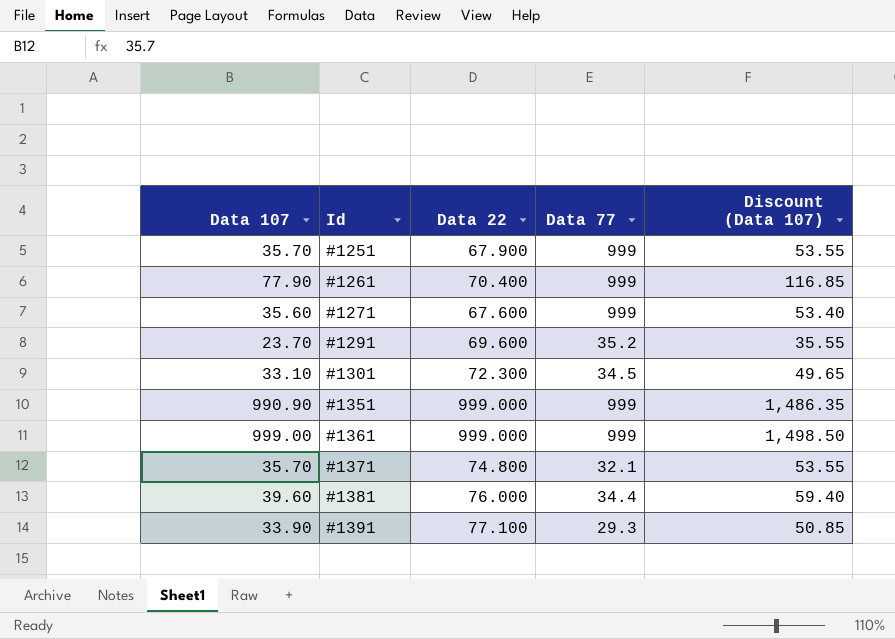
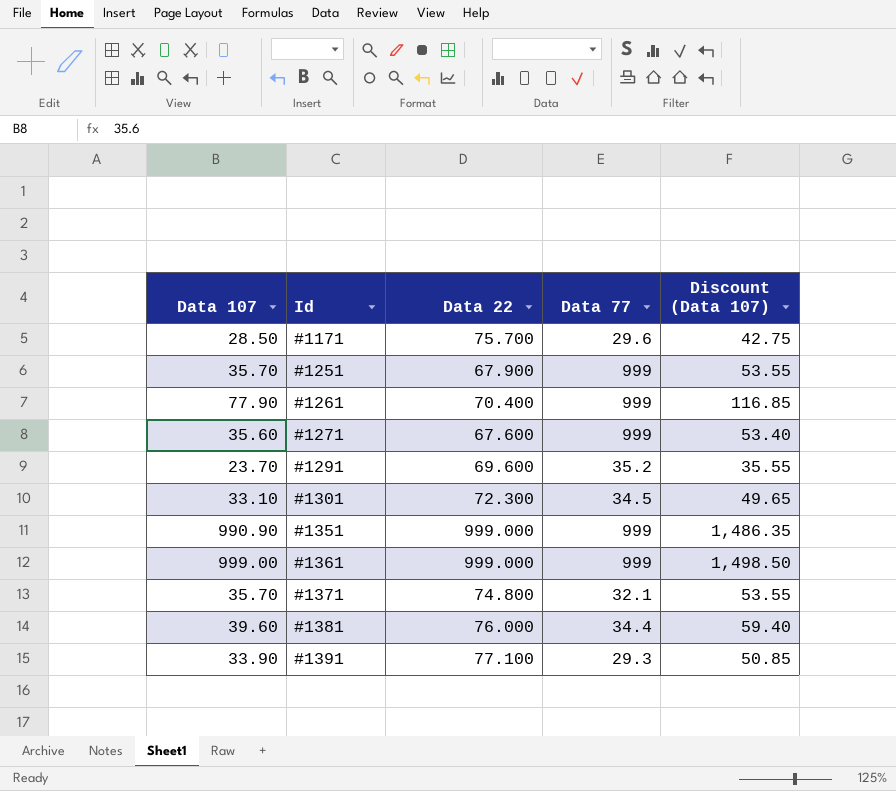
row #1171: none -> 28.50 | 75.700 | 29.6 | 42.75

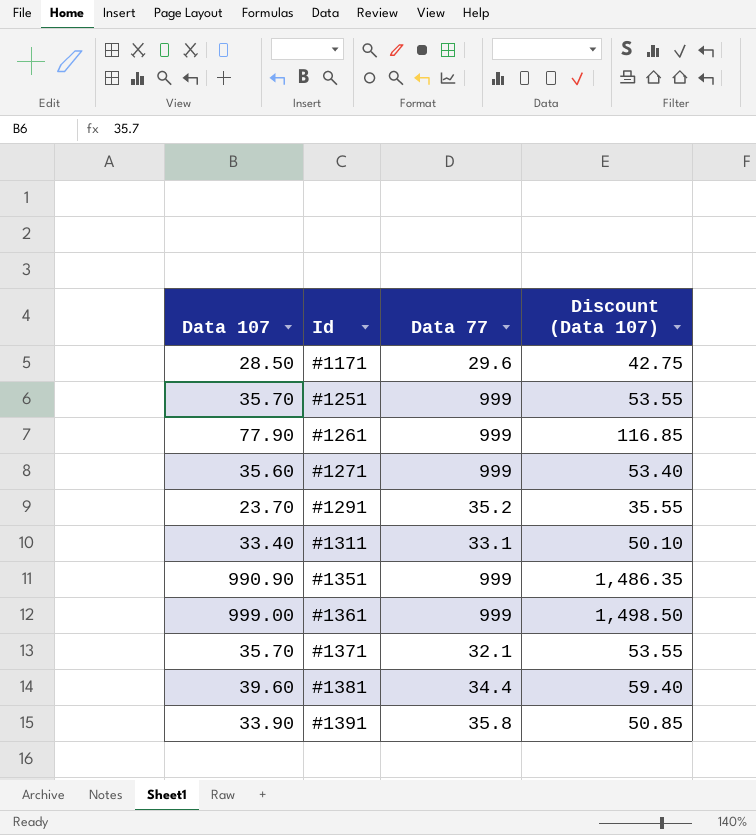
column Data 22 | position: 3 -> none
row #1301: 33.10 | 72.300 | 34.5 | 49.65 -> none
row #1311: none -> 33.40 | 33.1 | 50.10
#1391 | Data 77: 29.3 -> 35.8

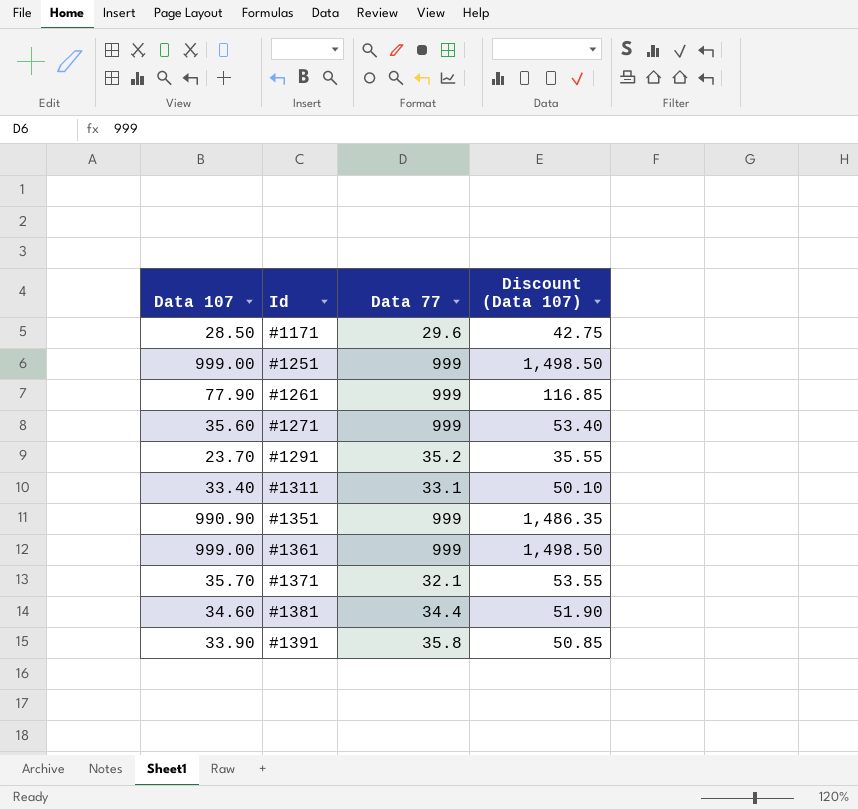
#1251 | Data 107: 35.70 -> 999.00
#1251 | Discount (Data 107): 53.55 -> 1,498.50
#1381 | Data 107: 39.60 -> 34.60
#1381 | Discount (Data 107): 59.40 -> 51.90

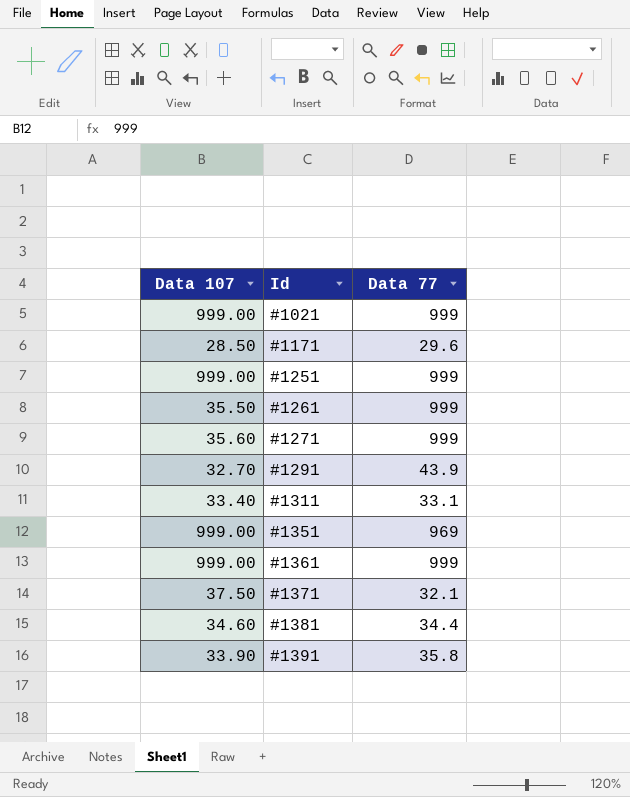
column Discount (Data 107) | formula: [Data 107] * 1.5 -> none
row #1021: none -> 999.00 | 999
#1261 | Data 107: 77.90 -> 35.50
#1291 | Data 107: 23.70 -> 32.70
#1291 | Data 77: 35.2 -> 43.9
#1351 | Data 107: 990.90 -> 999.00
#1351 | Data 77: 999 -> 969
#1371 | Data 107: 35.70 -> 37.50

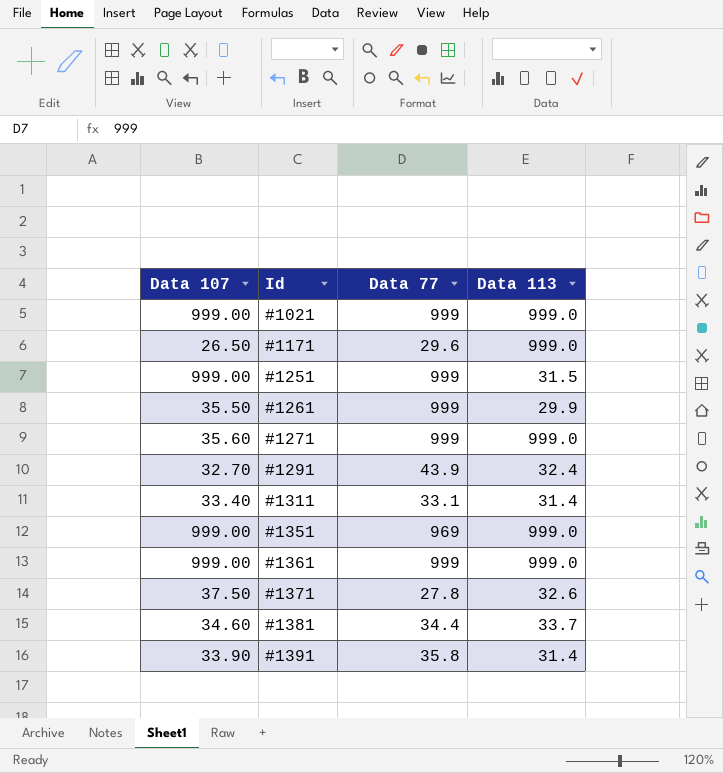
column Data 113 | position: none -> 4
#1171 | Data 107: 28.50 -> 26.50
#1371 | Data 77: 32.1 -> 27.8

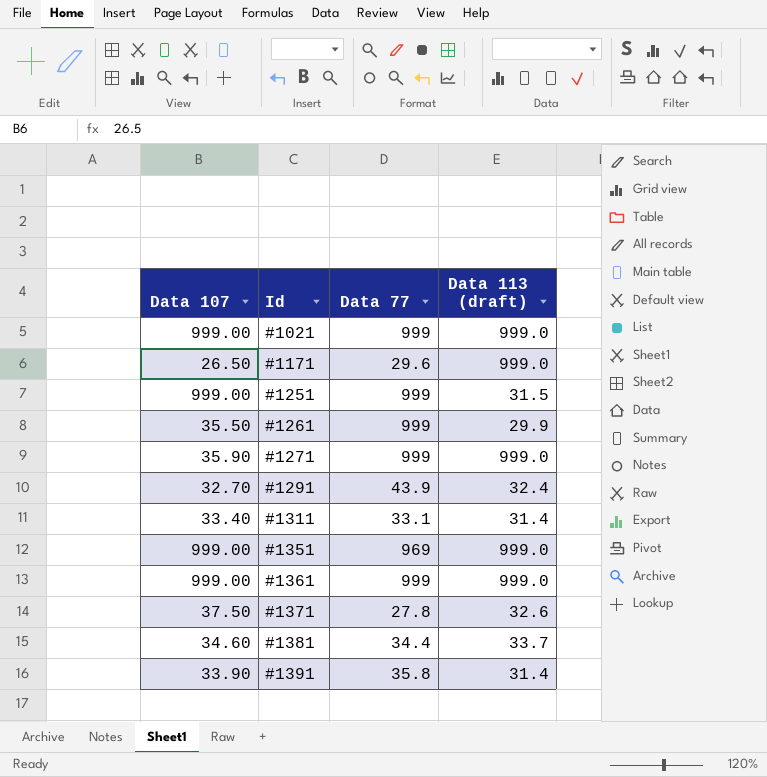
column name: Data 113 -> Data 113 (draft)
#1271 | Data 107: 35.60 -> 35.90

